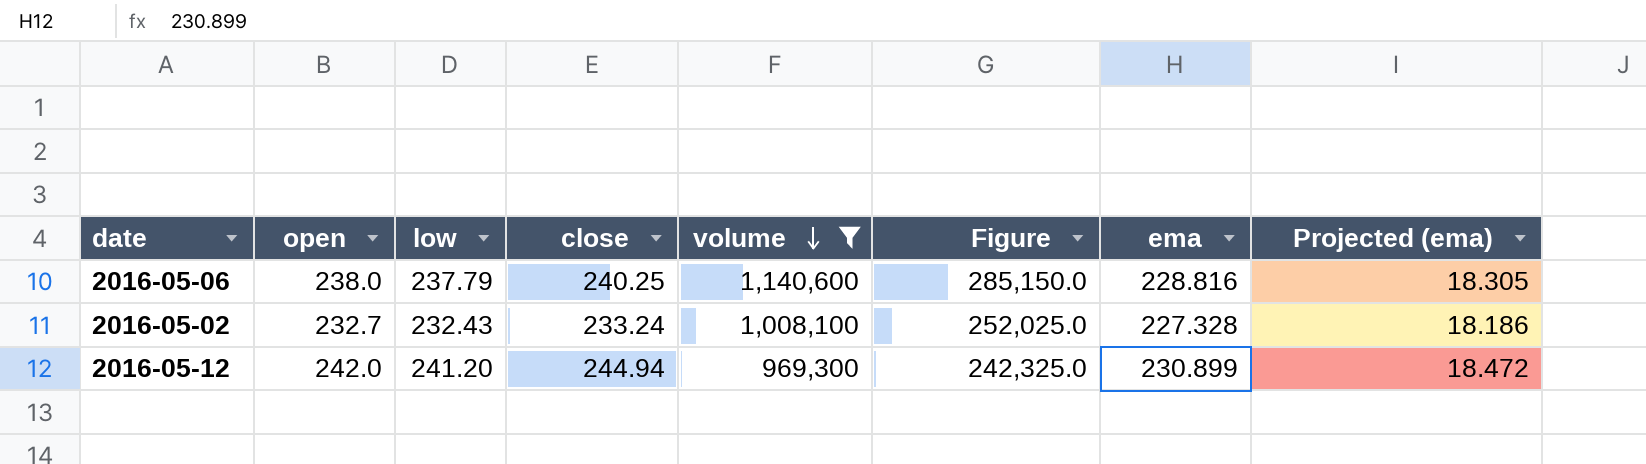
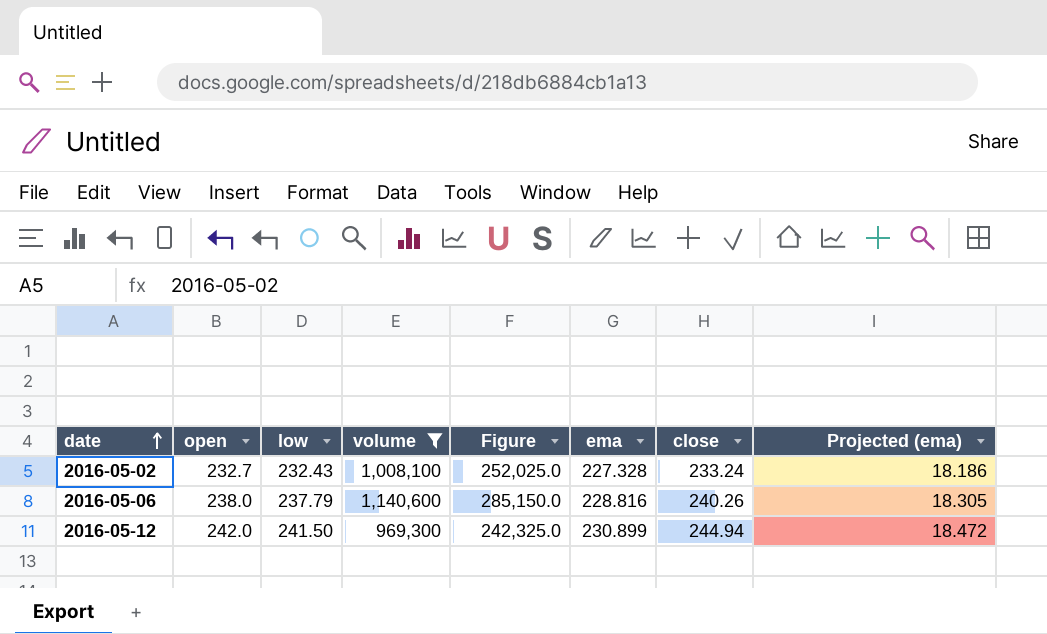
row order: volume descending -> date ascending
column close | position: 4 -> 7
2016-05-06 | close: 240.25 -> 240.26
2016-05-12 | low: 241.20 -> 241.50

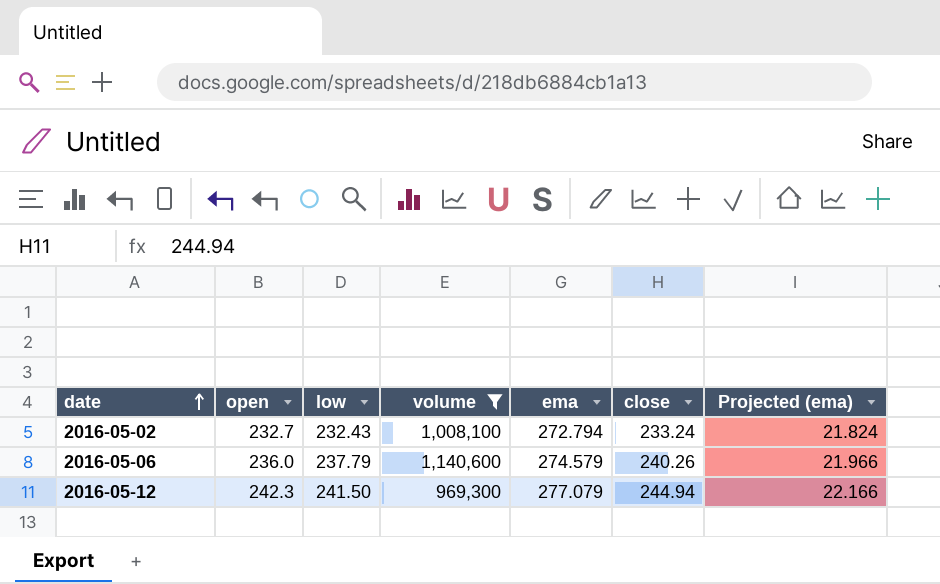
column Figure | formula: [volume] * 0.25 -> none
2016-05-02 | ema: 227.328 -> 272.794
2016-05-02 | Projected (ema): 18.186 -> 21.824
2016-05-06 | open: 238.0 -> 236.0
2016-05-06 | ema: 228.816 -> 274.579
2016-05-06 | Projected (ema): 18.305 -> 21.966
2016-05-12 | open: 242.0 -> 242.3
2016-05-12 | ema: 230.899 -> 277.079
2016-05-12 | Projected (ema): 18.472 -> 22.166

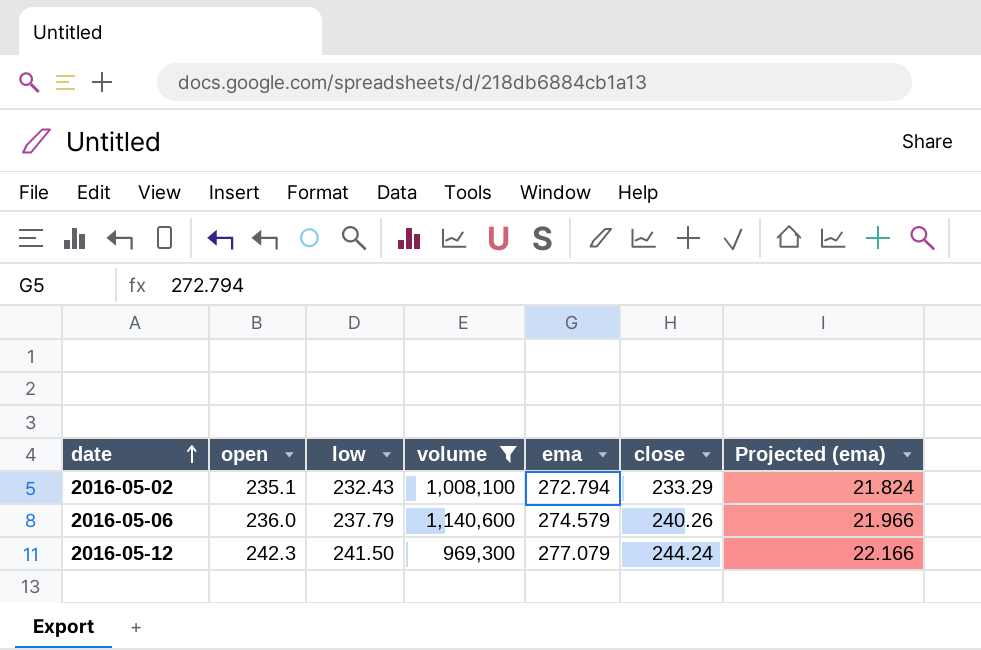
2016-05-02 | open: 232.7 -> 235.1
2016-05-02 | close: 233.24 -> 233.29
2016-05-12 | close: 244.94 -> 244.24

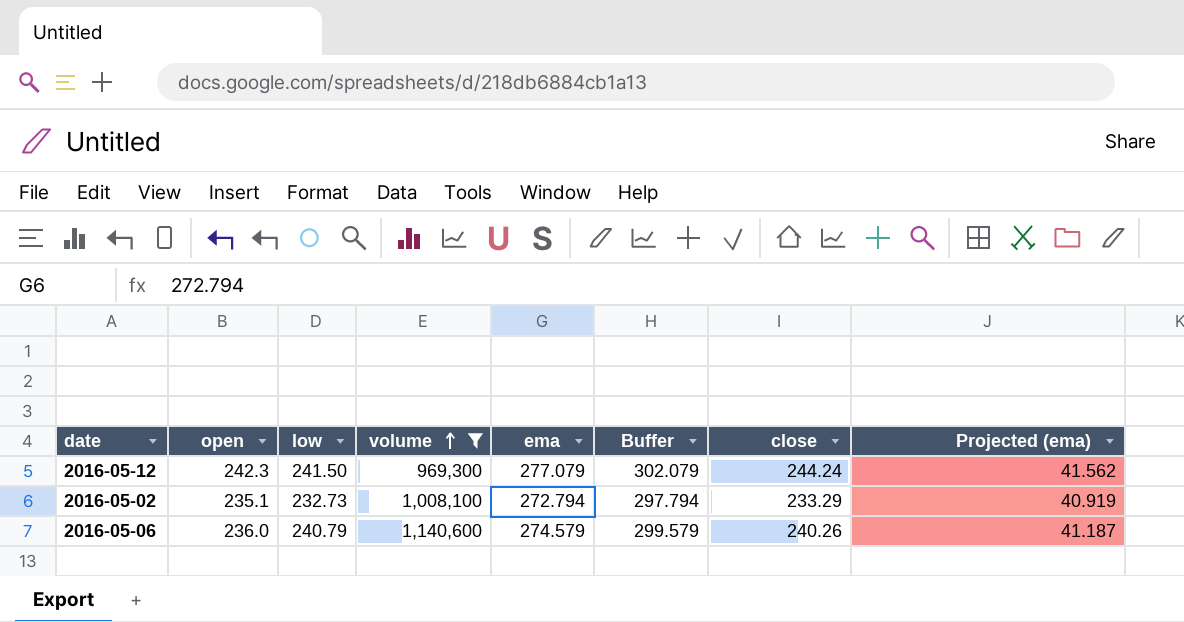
row order: date ascending -> volume ascending
column Buffer | formula: none -> [ema] + 25
column Projected (ema) | formula: [ema] * 0.08 -> [ema] * 0.15
2016-05-02 | low: 232.43 -> 232.73
2016-05-06 | low: 237.79 -> 240.79

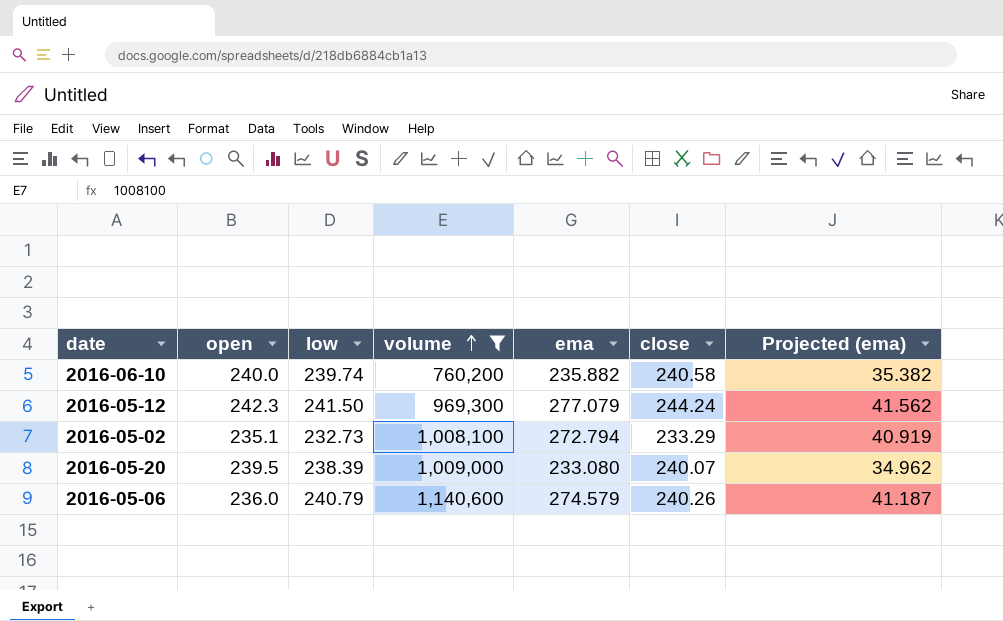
column Buffer | formula: [ema] + 25 -> none
row 2016-06-10: none -> 240.0 | 239.74 | 760,200 | 235.882 | 240.58 | 35.382
row 2016-05-20: none -> 239.5 | 238.39 | 1,009,000 | 233.080 | 240.07 | 34.962

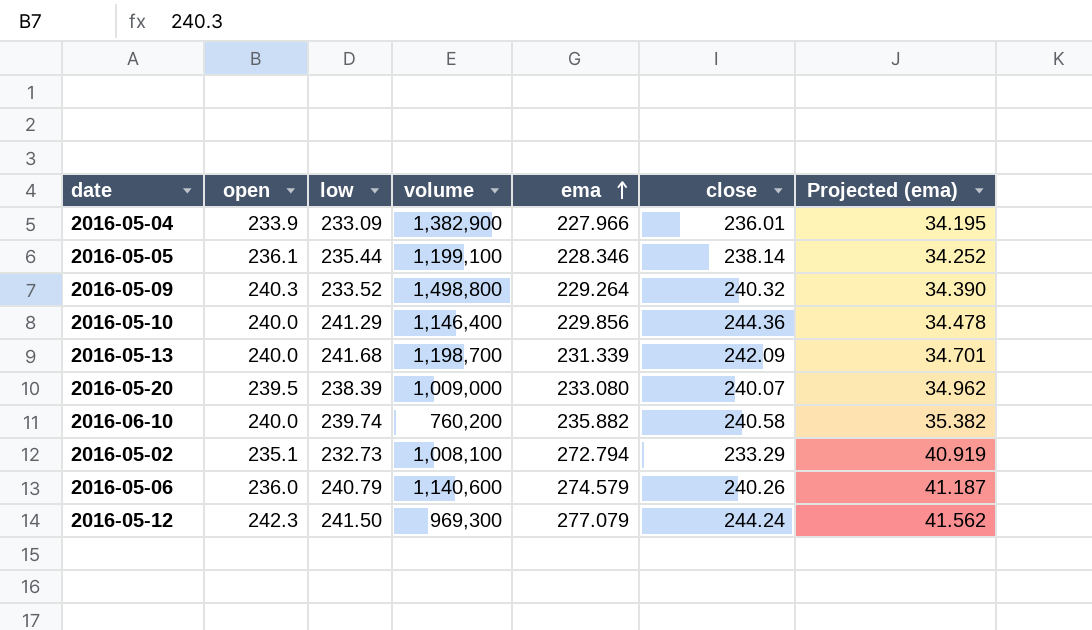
filter: volume <= 1,140,600 -> none
row order: volume ascending -> ema ascending

